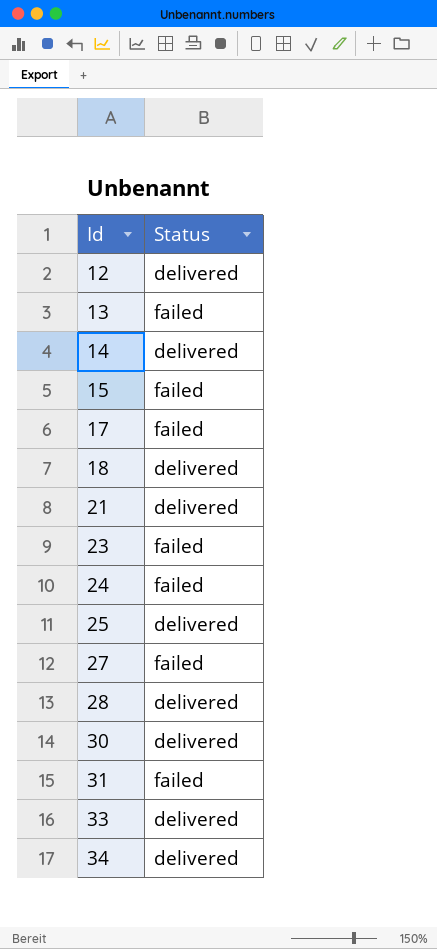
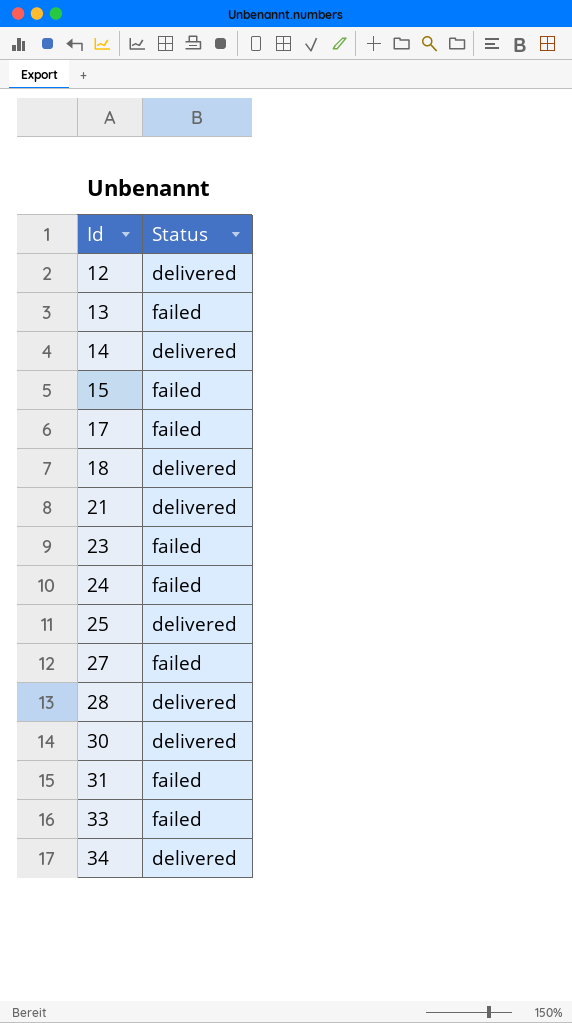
33 | Status: delivered -> failed

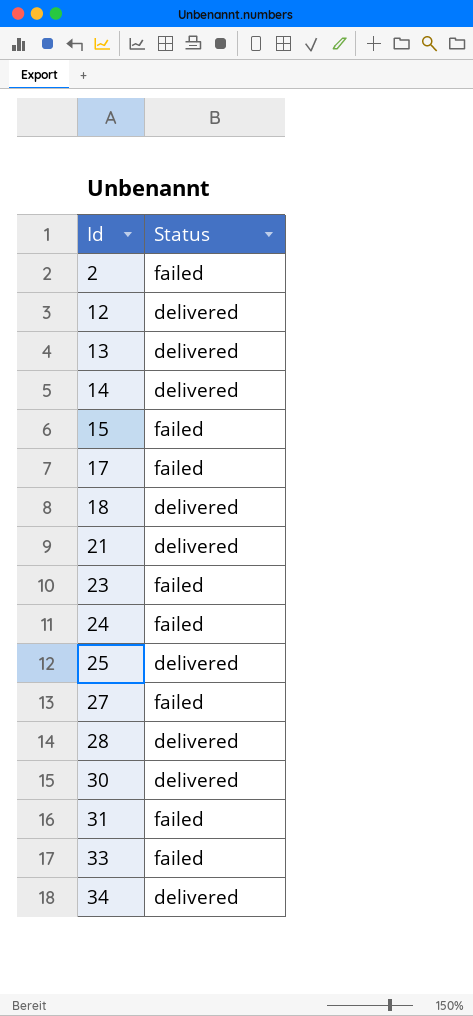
row 2: none -> failed
13 | Status: failed -> delivered

